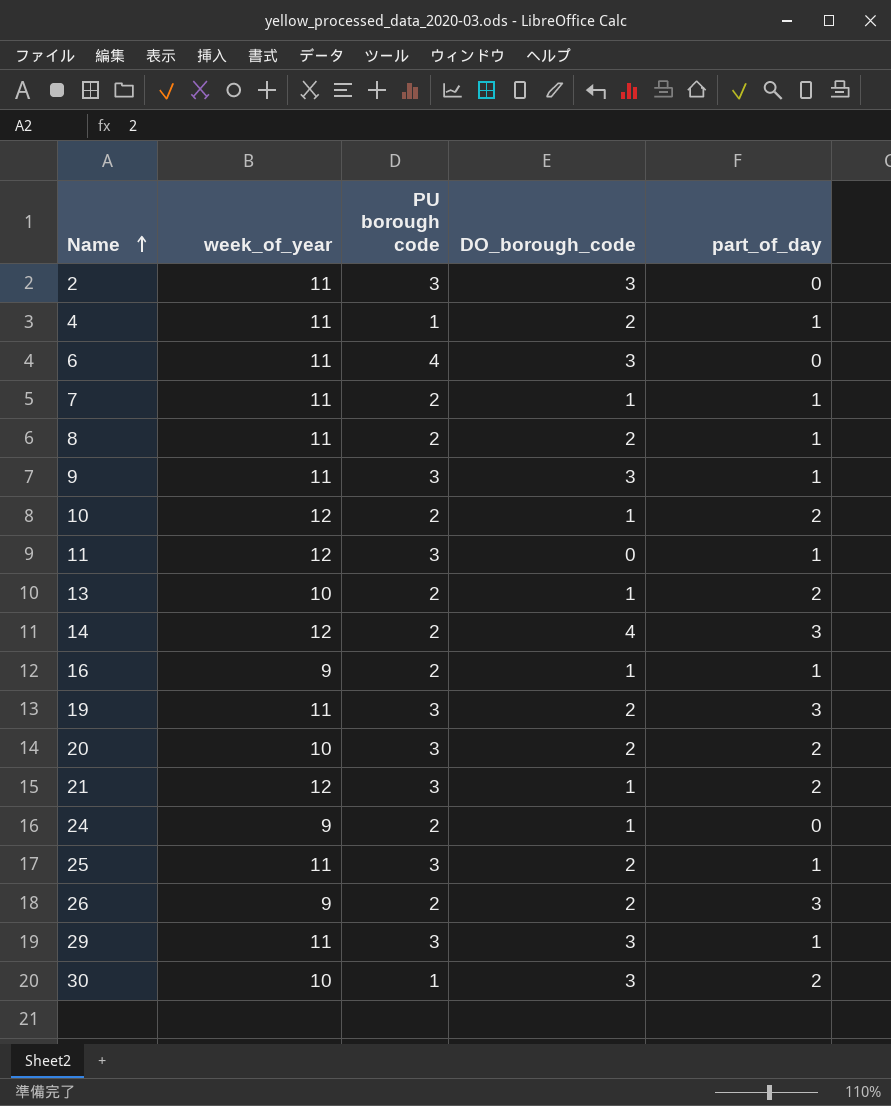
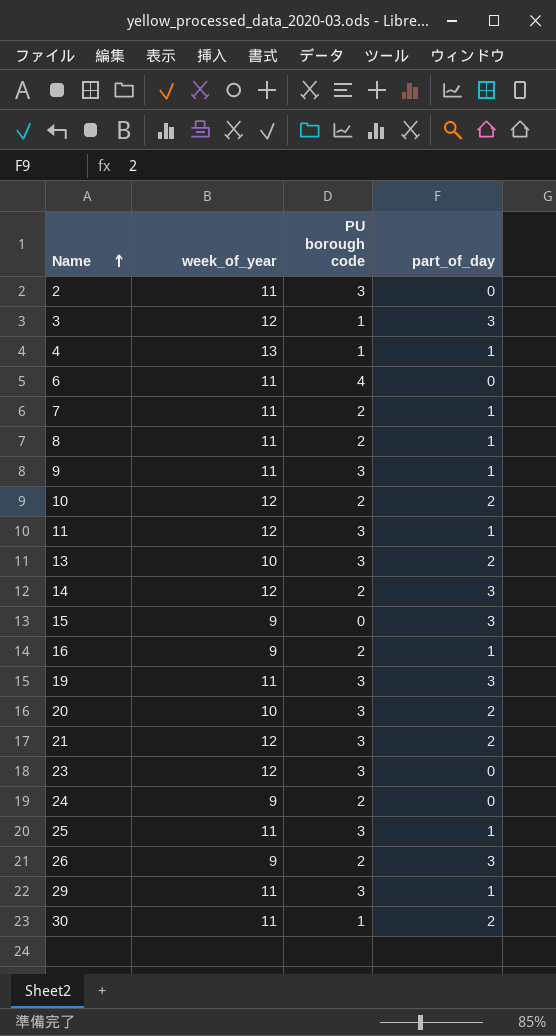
column DO_borough_code | position: 4 -> none
row 3: none -> 12 | 1 | 3
4 | week_of_year: 11 -> 13
13 | PU borough code: 2 -> 3
row 15: none -> 9 | 0 | 3
row 23: none -> 12 | 3 | 0
30 | week_of_year: 10 -> 11

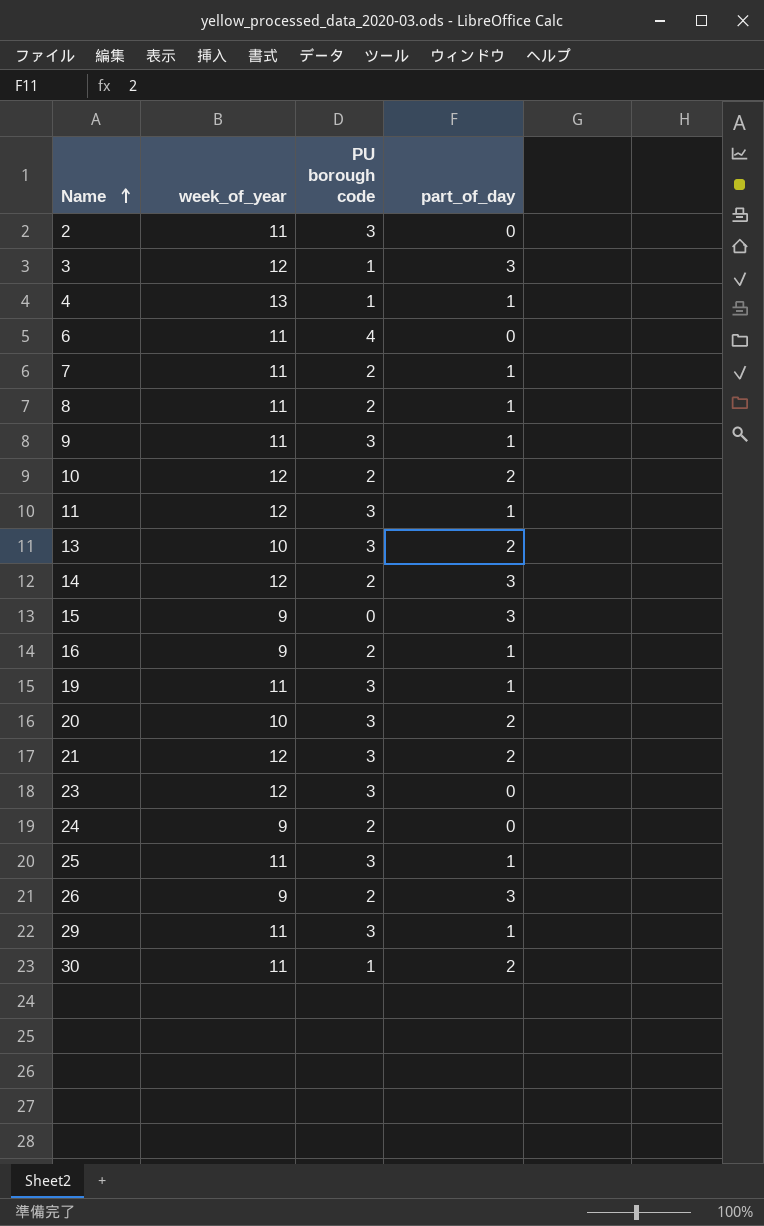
19 | part_of_day: 3 -> 1

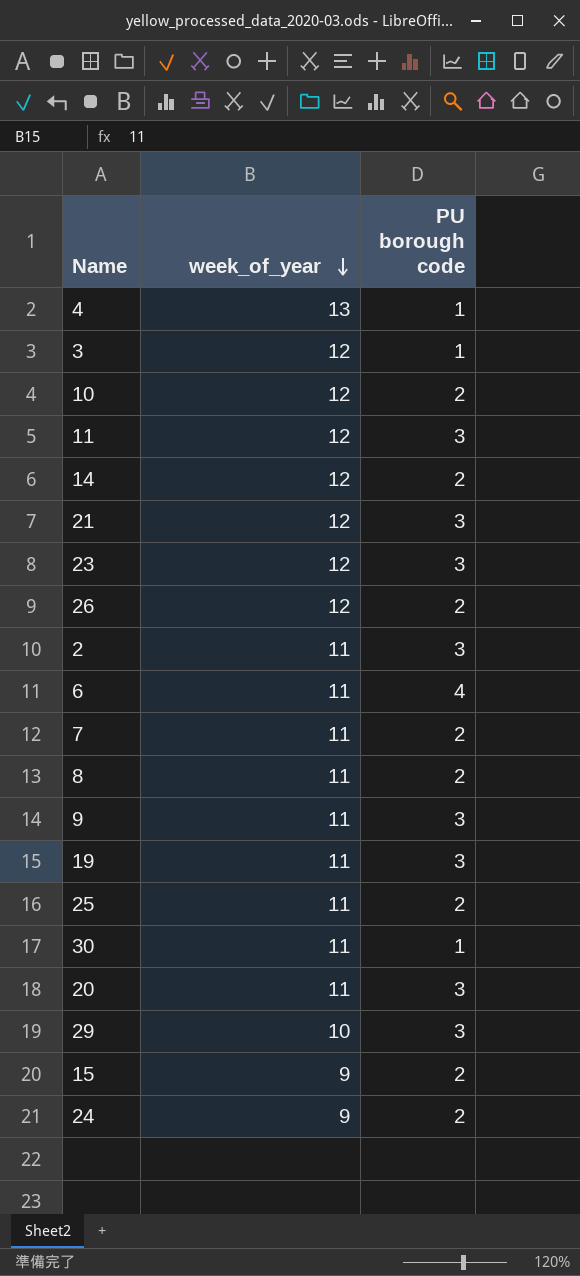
row order: Name ascending -> week_of_year descending
column part_of_day | position: 4 -> none
row 13: 10 | 3 | 2 -> none
row 16: 9 | 2 | 1 -> none
26 | week_of_year: 9 -> 12
25 | PU borough code: 3 -> 2
20 | week_of_year: 10 -> 11
29 | week_of_year: 11 -> 10
15 | PU borough code: 0 -> 2

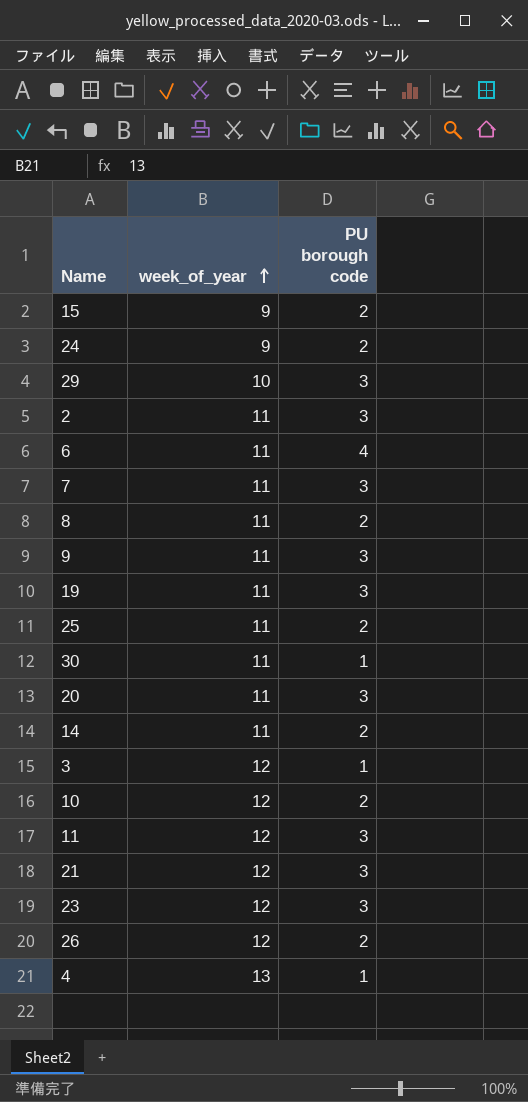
row order: week_of_year descending -> week_of_year ascending
7 | PU borough code: 2 -> 3
14 | week_of_year: 12 -> 11

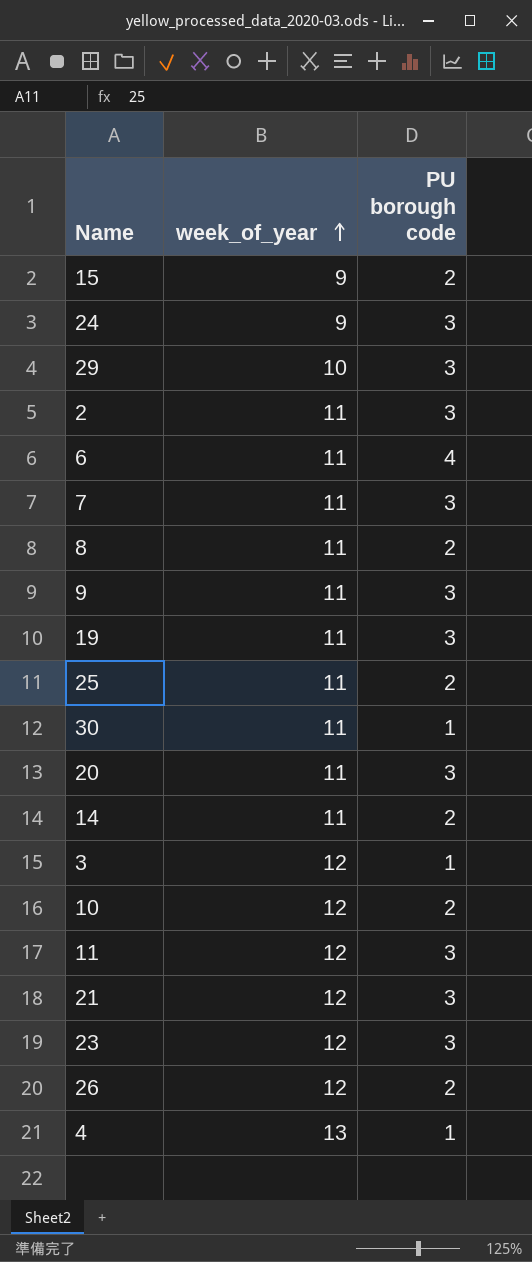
24 | PU borough code: 2 -> 3

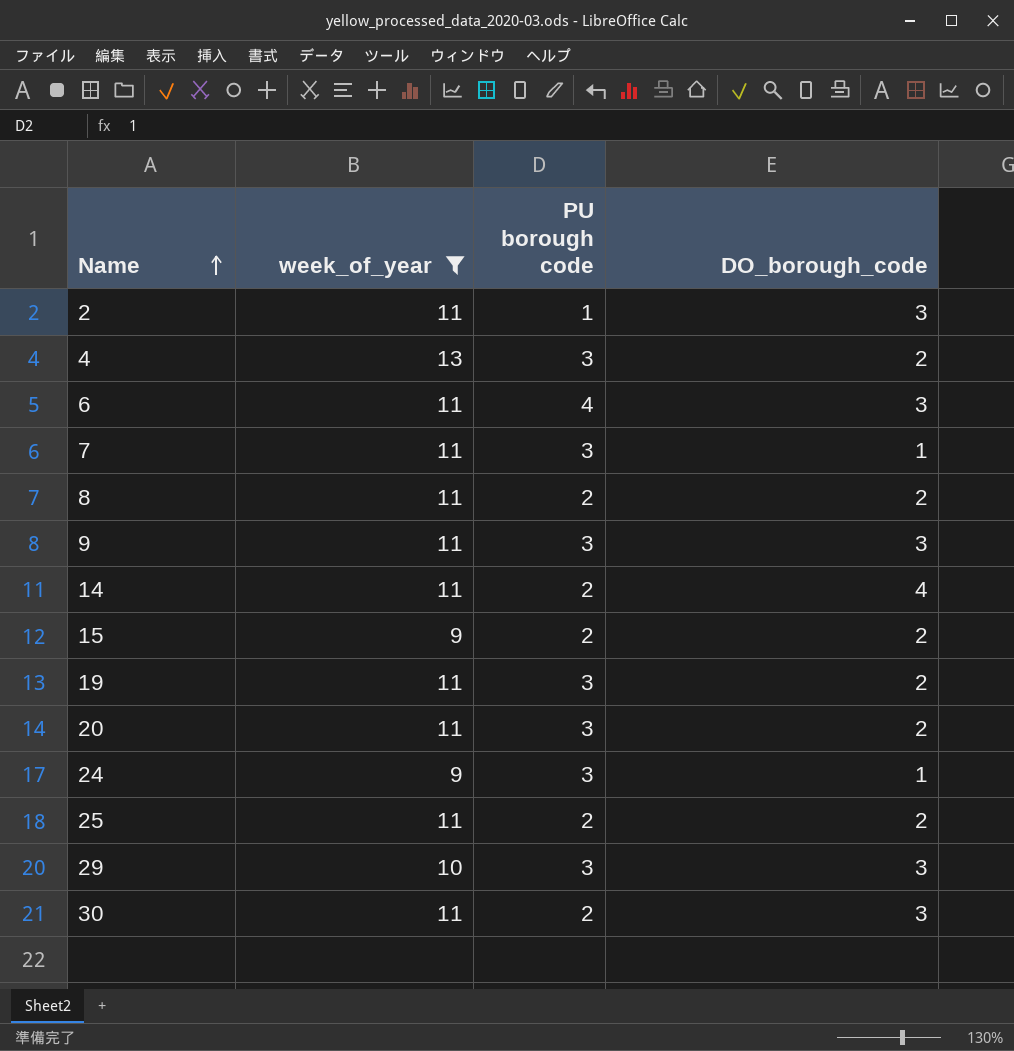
filter: none -> week_of_year != 12
row order: week_of_year ascending -> Name ascending
column DO_borough_code | position: none -> 4
2 | PU borough code: 3 -> 1
4 | PU borough code: 1 -> 3
30 | PU borough code: 1 -> 2

